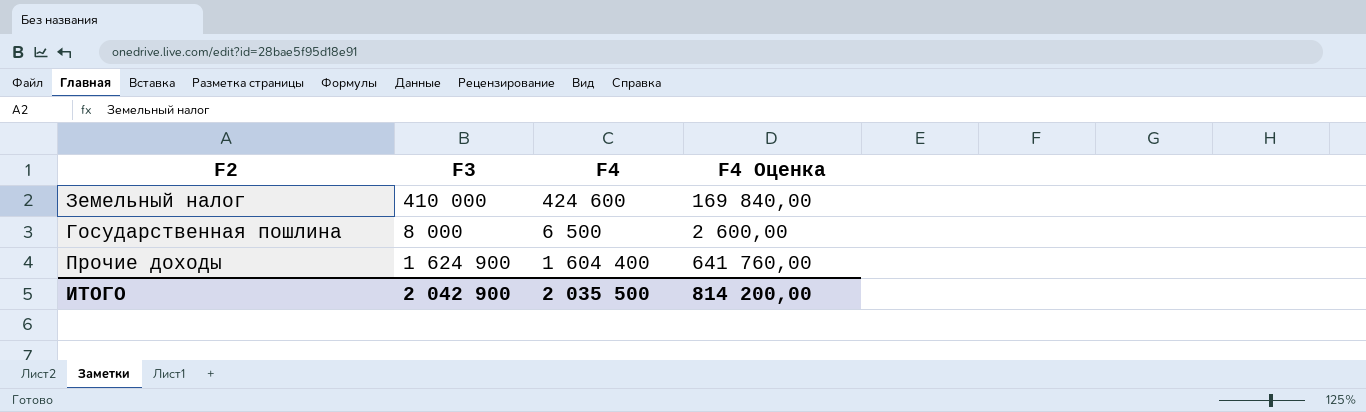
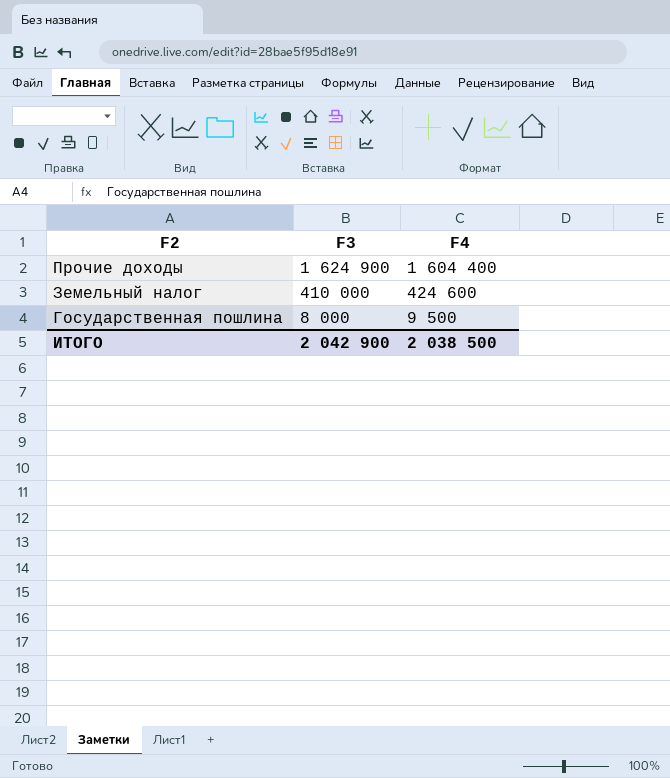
row order: none -> F2 descending
column F4 Оценка | formula: [F4] * 0,4 -> none
Государственная пошлина | F4: 6 500 -> 9 500
ИТОГО | F4: 2 035 500 -> 2 038 500

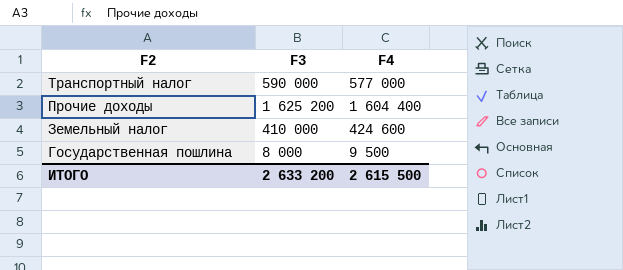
row Транспортный налог: none -> 590 000 | 577 000
Прочие доходы | F3: 1 624 900 -> 1 625 200
ИТОГО | F3: 2 042 900 -> 2 633 200
ИТОГО | F4: 2 038 500 -> 2 615 500

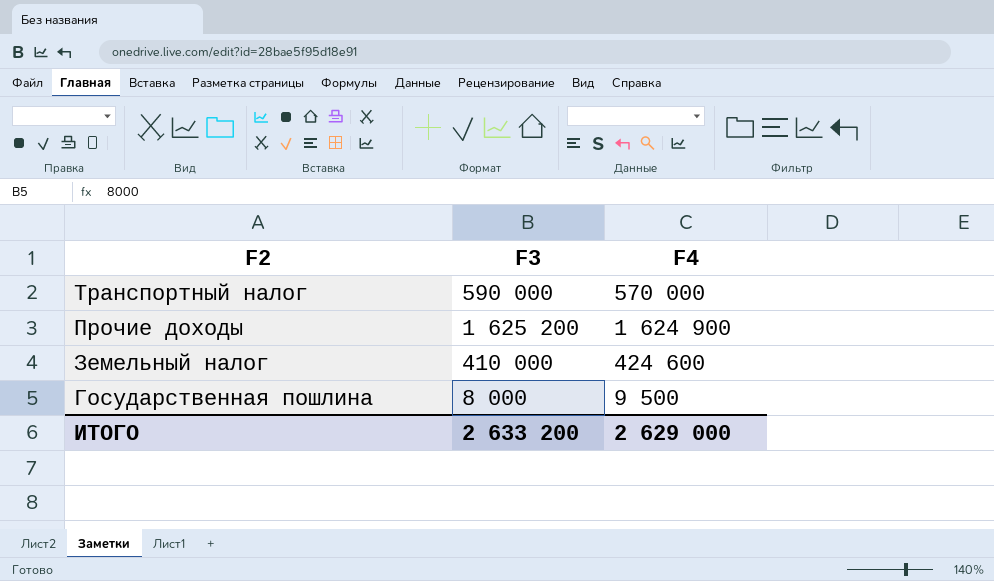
Транспортный налог | F4: 577 000 -> 570 000
Прочие доходы | F4: 1 604 400 -> 1 624 900
ИТОГО | F4: 2 615 500 -> 2 629 000

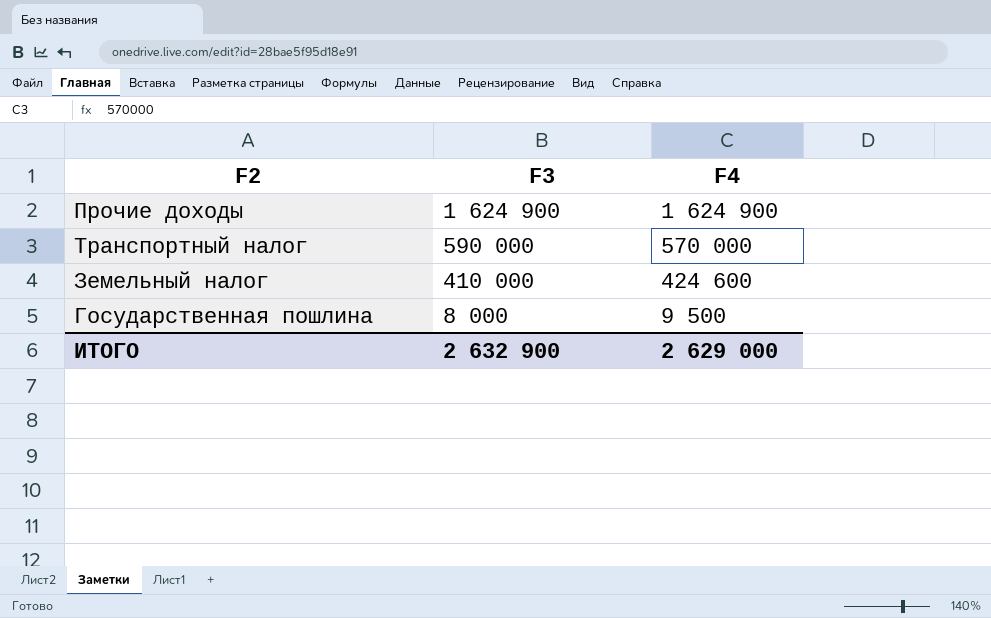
row order: F2 descending -> F3 descending
Прочие доходы | F3: 1 625 200 -> 1 624 900
ИТОГО | F3: 2 633 200 -> 2 632 900

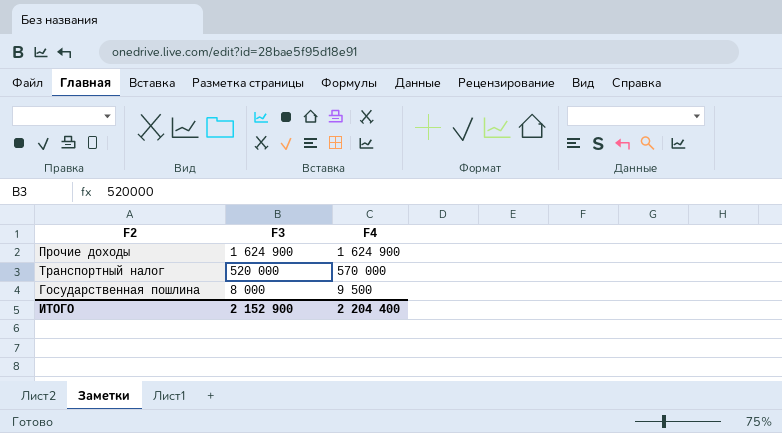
row Земельный налог: 410 000 | 424 600 -> none
Транспортный налог | F3: 590 000 -> 520 000
ИТОГО | F3: 2 632 900 -> 2 152 900
ИТОГО | F4: 2 629 000 -> 2 204 400

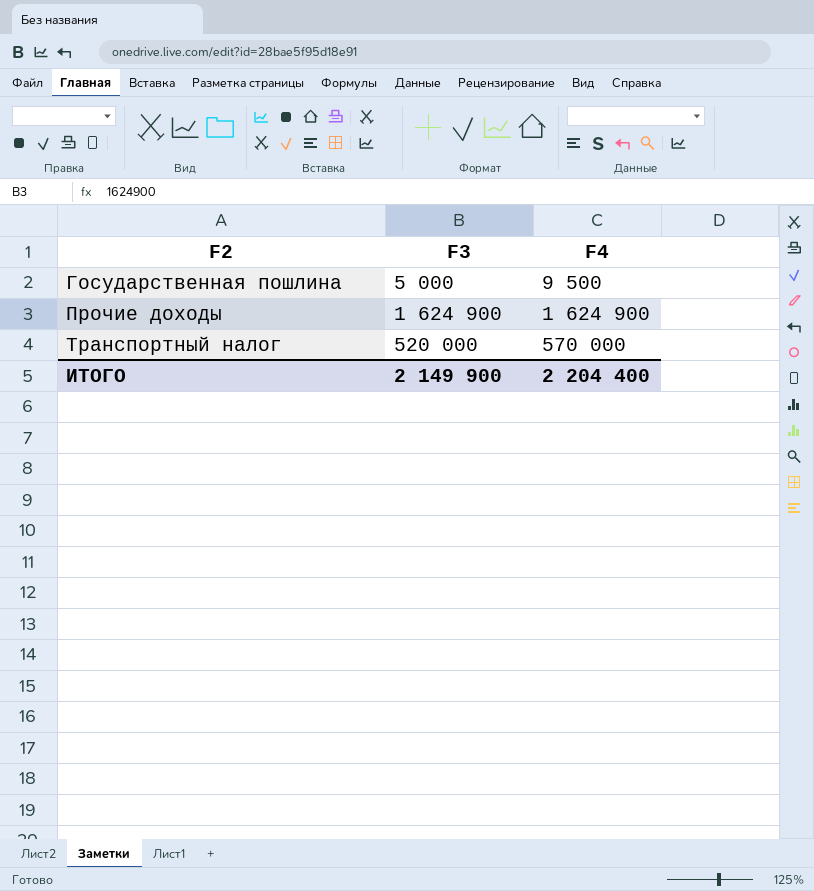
row order: F3 descending -> F2 ascending
Государственная пошлина | F3: 8 000 -> 5 000
ИТОГО | F3: 2 152 900 -> 2 149 900

